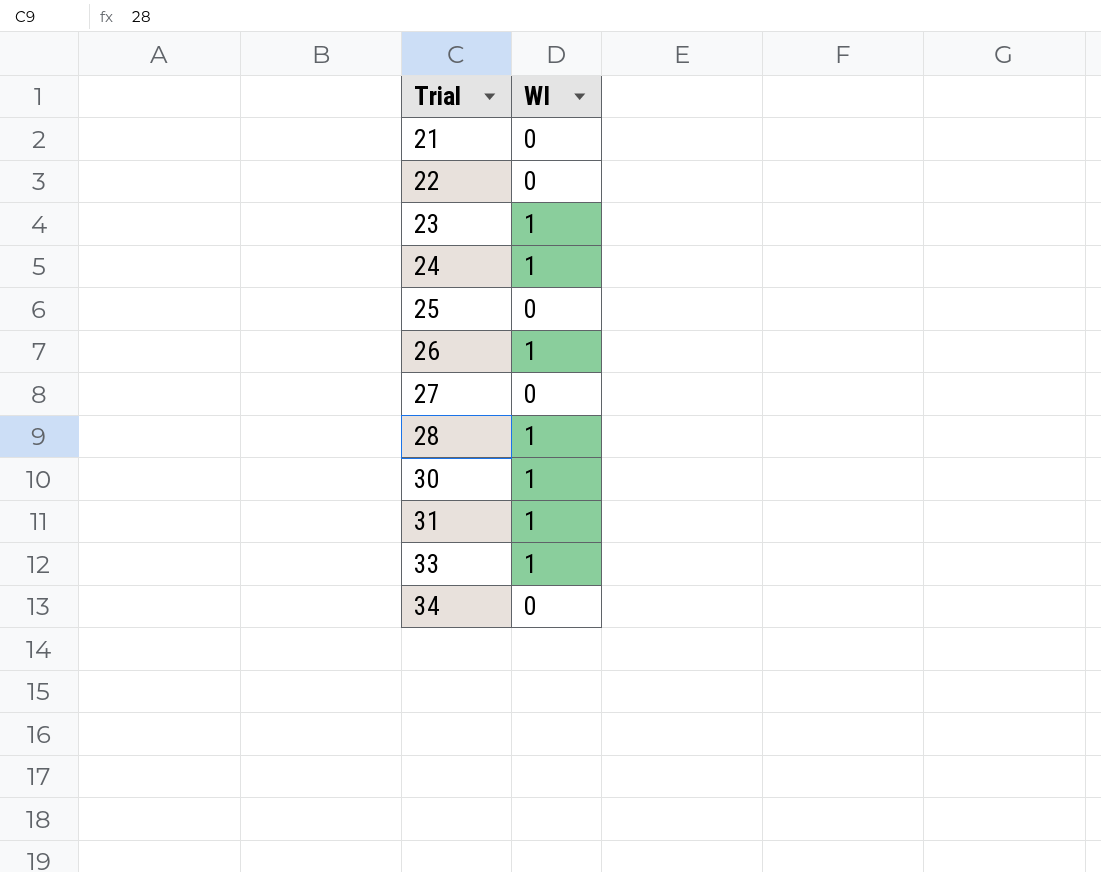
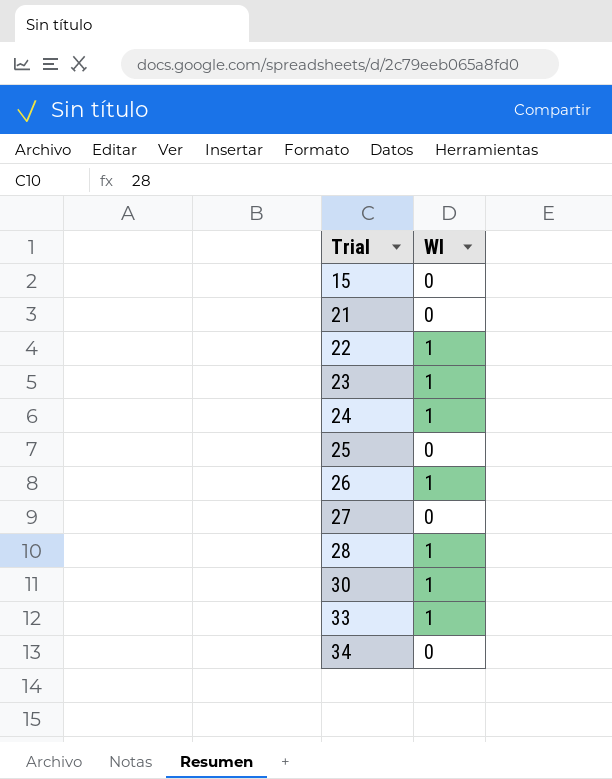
row 31: 1 -> none
row 15: none -> 0
22 | WI: 0 -> 1

